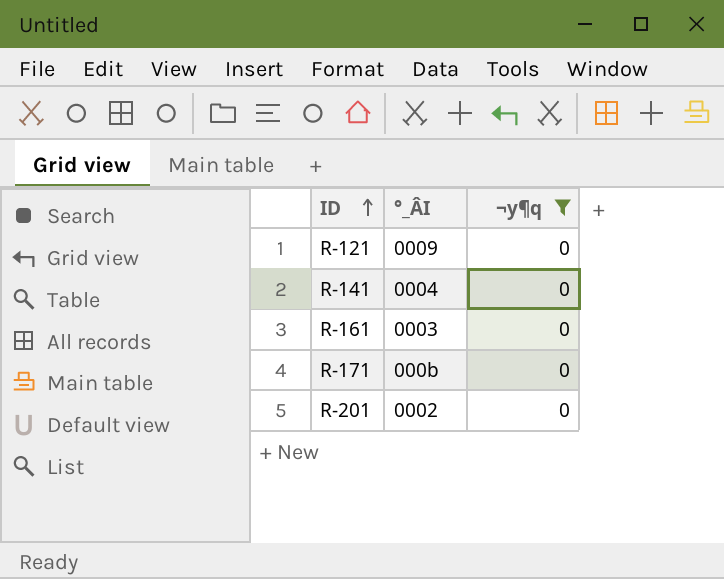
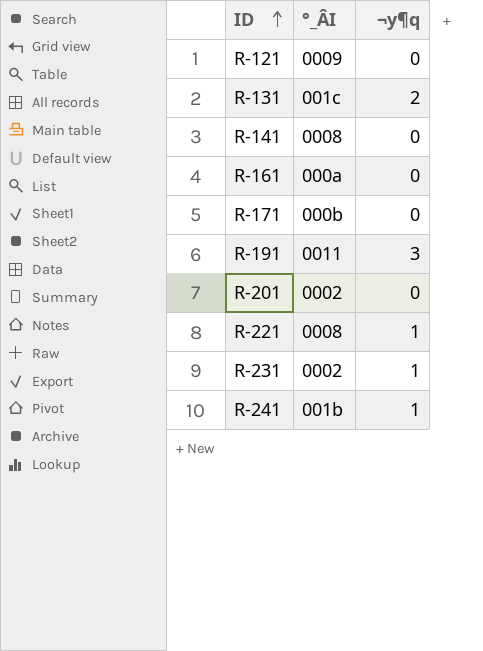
filter: ¬y¶q = 0 -> none
R-141 | °_ÂI: 0004 -> 0008
R-161 | °_ÂI: 0003 -> 000a

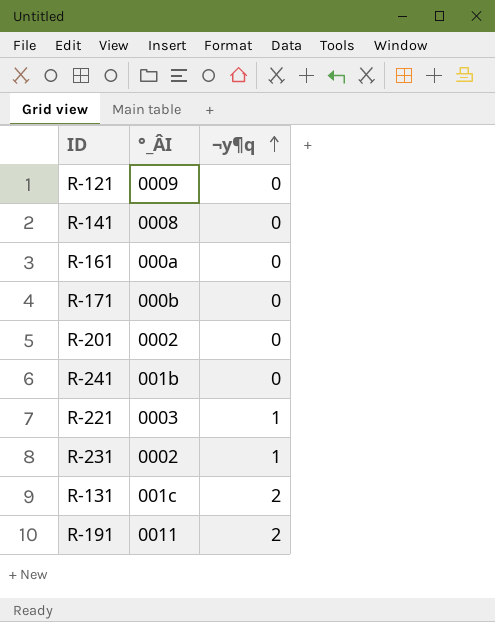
row order: ID ascending -> ¬y¶q ascending
R-241 | ¬y¶q: 1 -> 0
R-221 | °_ÂI: 0008 -> 0003
R-191 | ¬y¶q: 3 -> 2

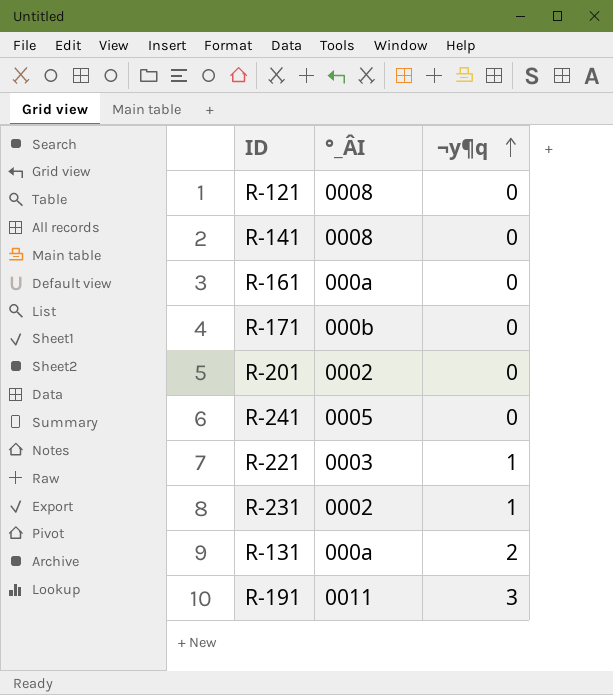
R-121 | °_ÂI: 0009 -> 0008
R-241 | °_ÂI: 001b -> 0005
R-131 | °_ÂI: 001c -> 000a
R-191 | ¬y¶q: 2 -> 3

